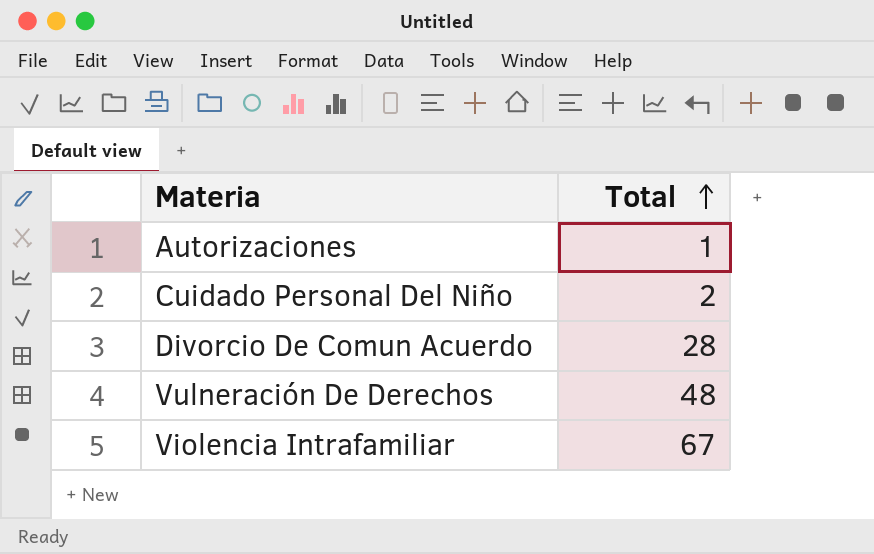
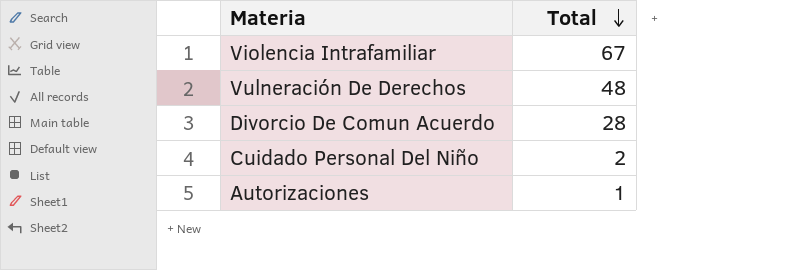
row order: Total ascending -> Total descending

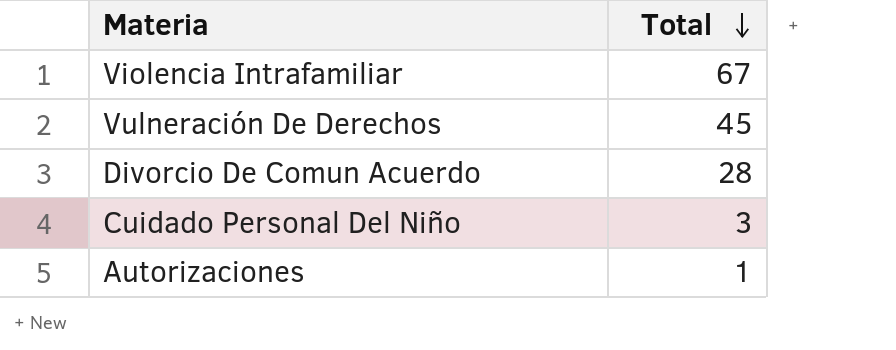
Vulneración De Derechos | Total: 48 -> 45
Cuidado Personal Del Niño | Total: 2 -> 3

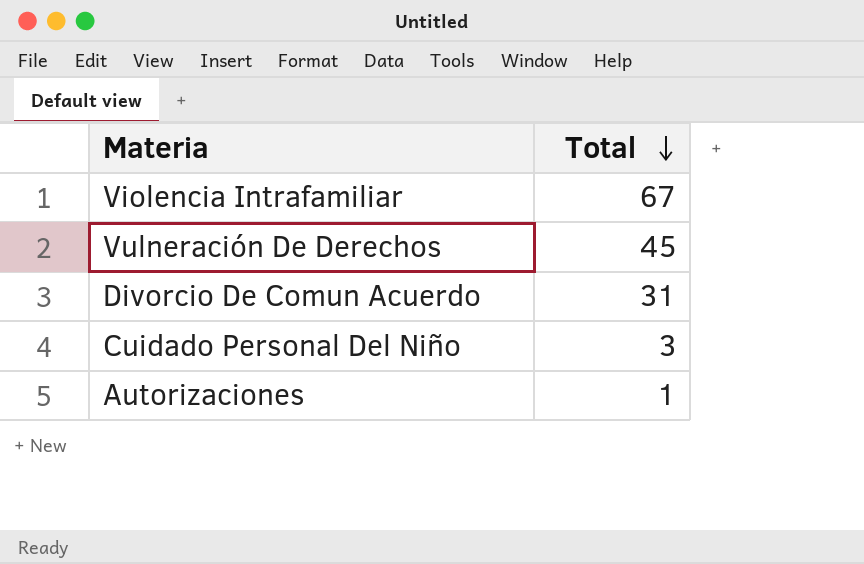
Divorcio De Comun Acuerdo | Total: 28 -> 31

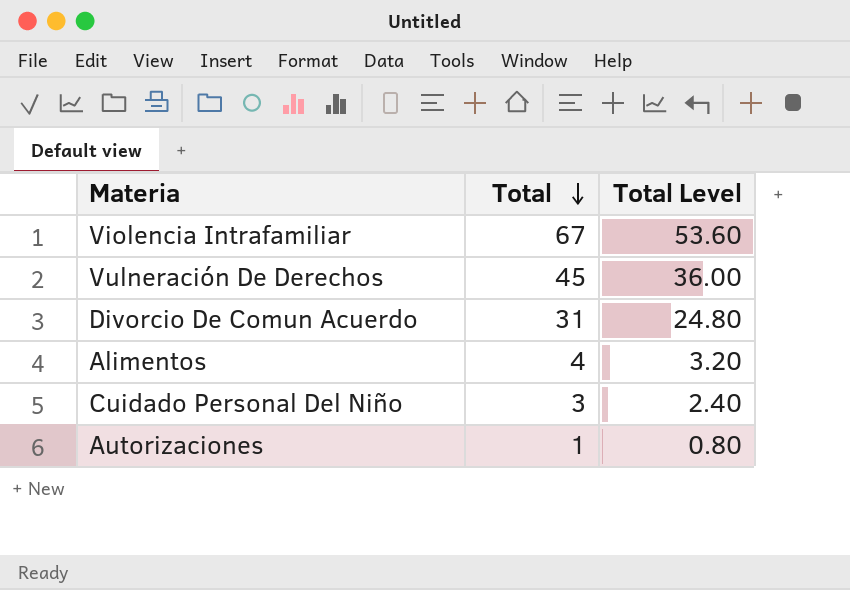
column Total Level | formula: none -> [Total] * 0.8
row Alimentos: none -> 4 | 3.20

